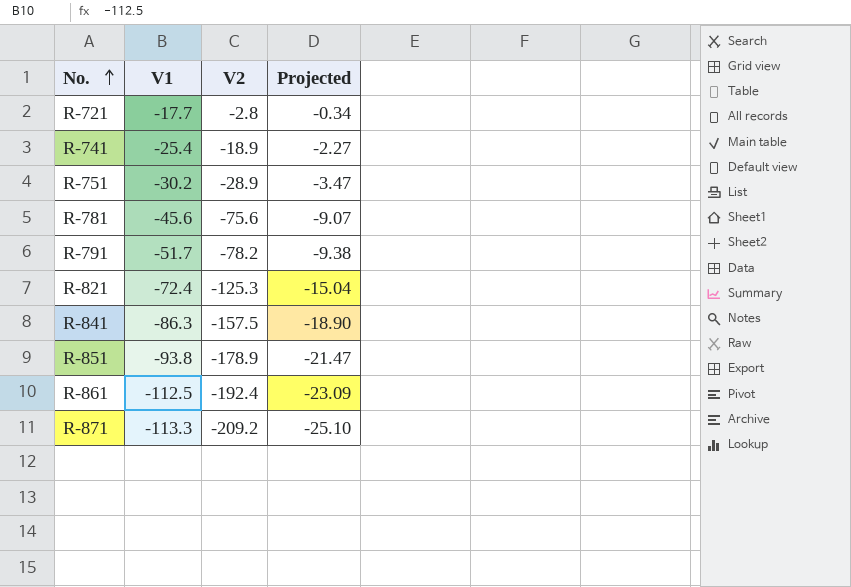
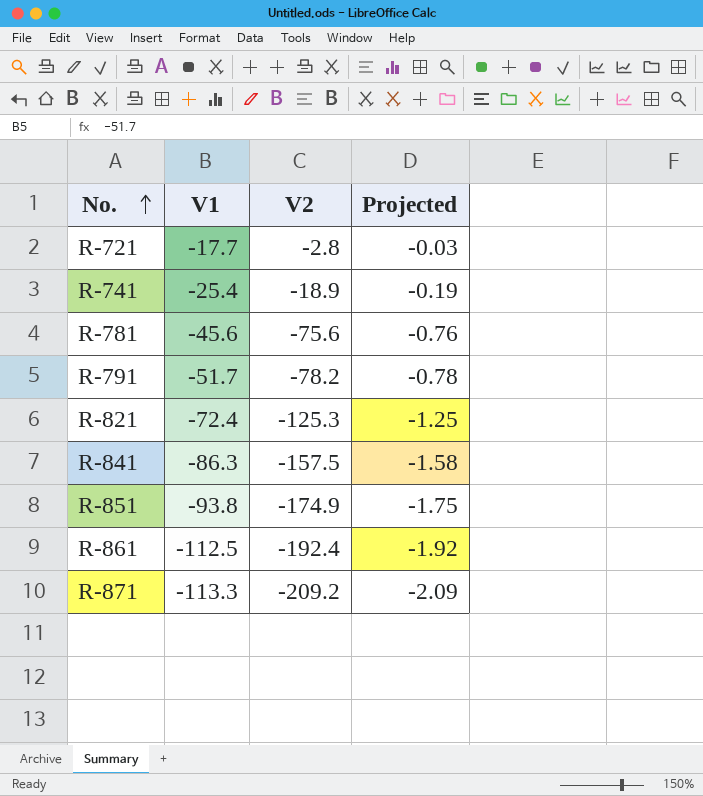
column Projected | formula: [V2] * 0.12 -> [V2] * 0.01
row R-751: -30.2 | -28.9 | -3.47 -> none
R-851 | V2: -178.9 -> -174.9

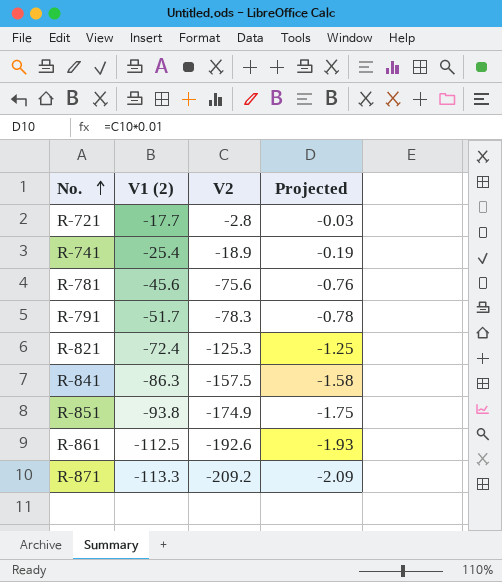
column name: V1 -> V1 (2)
R-791 | V2: -78.2 -> -78.3
R-861 | V2: -192.4 -> -192.6
R-861 | Projected: -1.92 -> -1.93

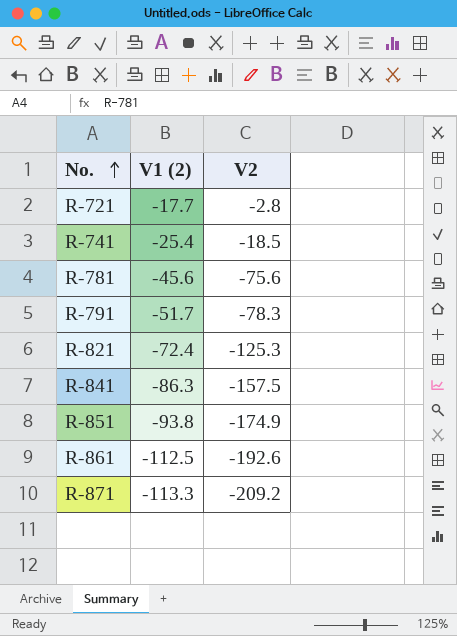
column Projected | formula: [V2] * 0.01 -> none
R-741 | V2: -18.9 -> -18.5

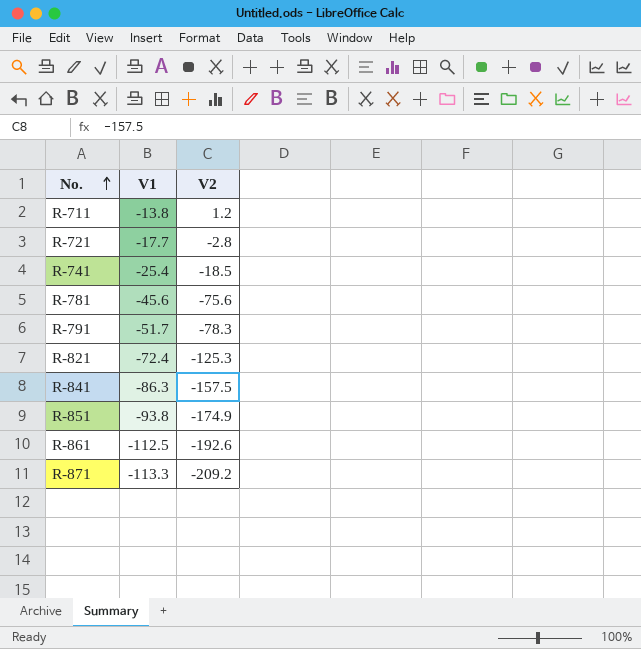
column name: V1 (2) -> V1
row R-711: none -> -13.8 | 1.2

